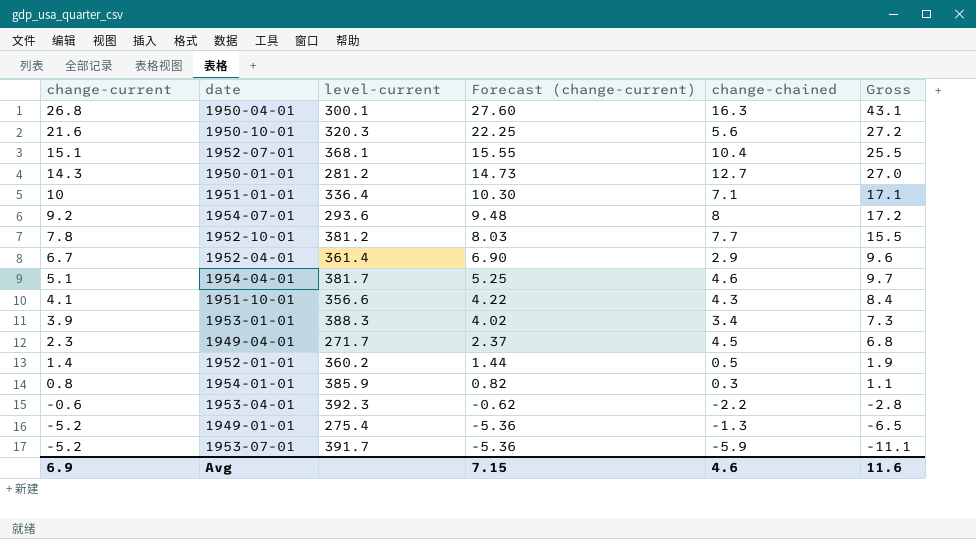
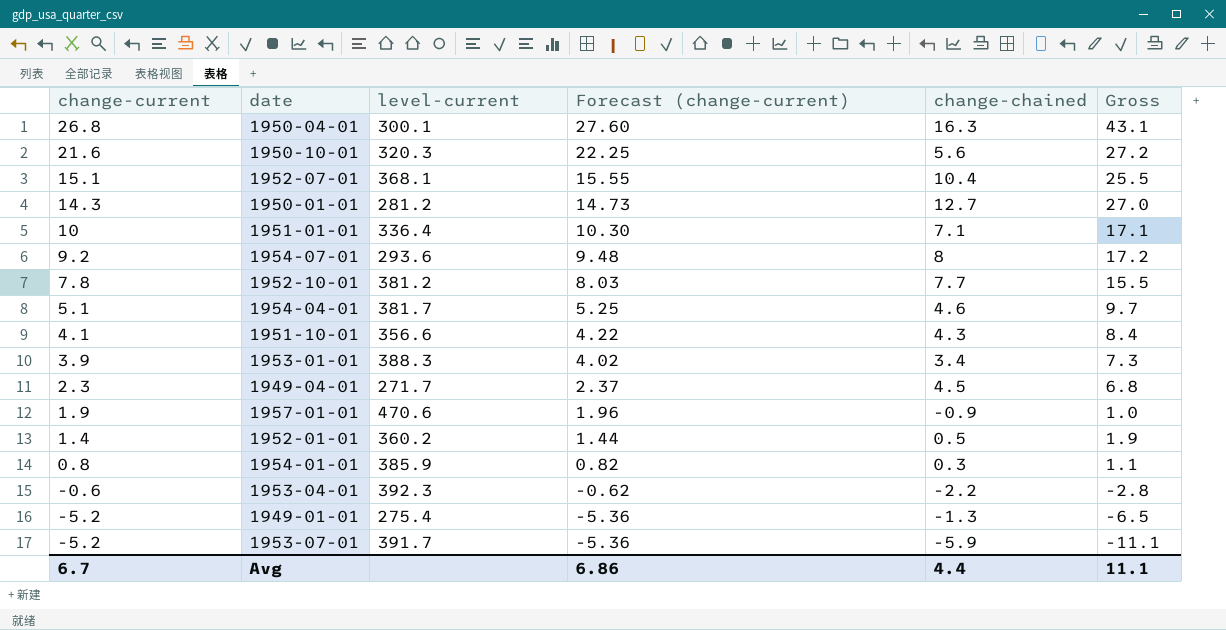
row 1952-04-01: 6.7 | 361.4 | 6.90 | 2.9 | 9.6 -> none
row 1957-01-01: none -> 1.9 | 470.6 | 1.96 | -0.9 | 1.0
Avg | change-current: 6.9 -> 6.7
Avg | Forecast (change-current): 7.15 -> 6.86
Avg | change-chained: 4.6 -> 4.4
Avg | Gross: 11.6 -> 11.1

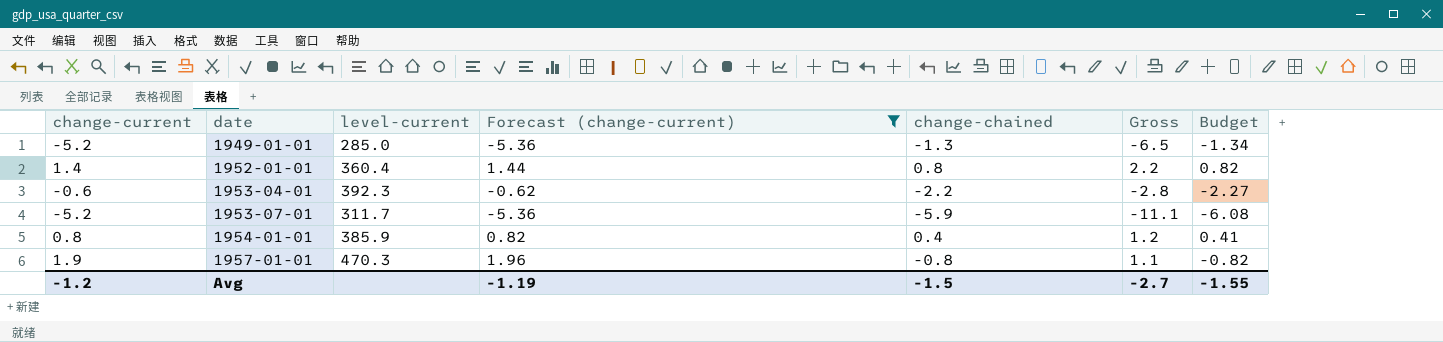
filter: none -> Forecast (change-current) <= 1.96
row order: change-current descending -> date ascending
column Budget | formula: none -> [change-chained] * 1.03
1949-01-01 | level-current: 275.4 -> 285.0
1952-01-01 | level-current: 360.2 -> 360.4
1952-01-01 | change-chained: 0.5 -> 0.8
1952-01-01 | Gross: 1.9 -> 2.2
1953-07-01 | level-current: 391.7 -> 311.7
1954-01-01 | change-chained: 0.3 -> 0.4
1954-01-01 | Gross: 1.1 -> 1.2
1957-01-01 | level-current: 470.6 -> 470.3
1957-01-01 | change-chained: -0.9 -> -0.8
1957-01-01 | Gross: 1.0 -> 1.1
Avg | change-current: 6.7 -> -1.2
Avg | Forecast (change-current): 6.86 -> -1.19
Avg | change-chained: 4.4 -> -1.5
Avg | Gross: 11.1 -> -2.7

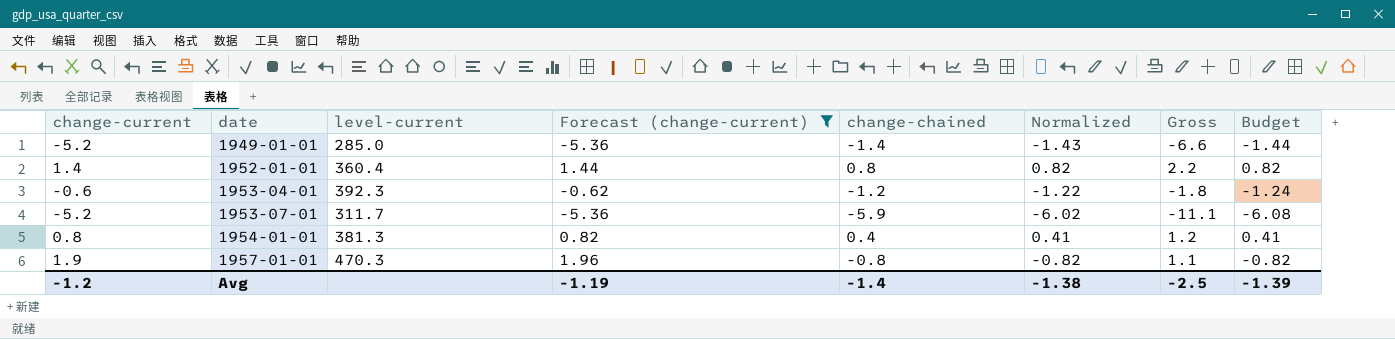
column Normalized | formula: none -> [change-chained] * 1.02
1949-01-01 | change-chained: -1.3 -> -1.4
1949-01-01 | Gross: -6.5 -> -6.6
1949-01-01 | Budget: -1.34 -> -1.44
1953-04-01 | change-chained: -2.2 -> -1.2
1953-04-01 | Gross: -2.8 -> -1.8
1953-04-01 | Budget: -2.27 -> -1.24
1954-01-01 | level-current: 385.9 -> 381.3
Avg | change-chained: -1.5 -> -1.4
Avg | Gross: -2.7 -> -2.5
Avg | Budget: -1.55 -> -1.39

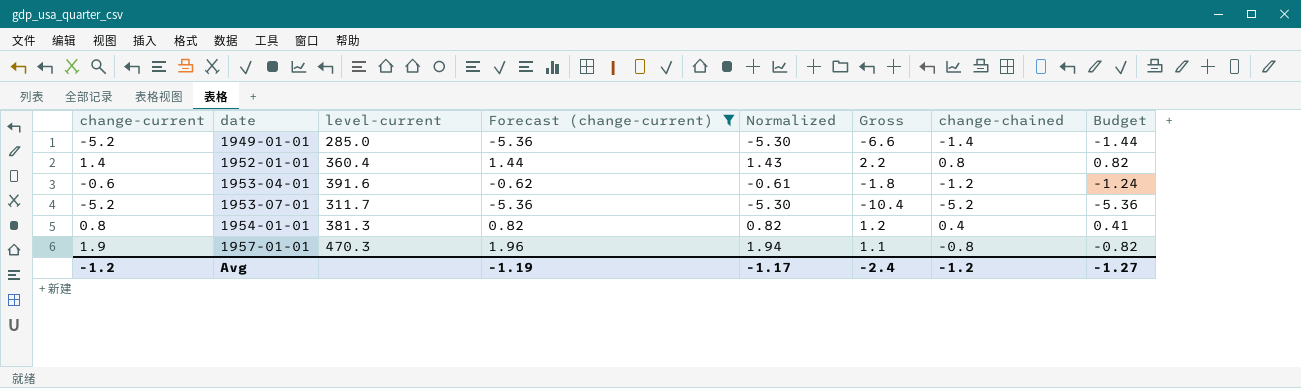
column Normalized | formula: [change-chained] * 1.02 -> [change-current] * 1.02
column change-chained | position: 5 -> 7
1953-04-01 | level-current: 392.3 -> 391.6
1953-07-01 | Gross: -11.1 -> -10.4
1953-07-01 | change-chained: -5.9 -> -5.2
1953-07-01 | Budget: -6.08 -> -5.36
Avg | Normalized: -1.38 -> -1.17
Avg | Gross: -2.5 -> -2.4
Avg | change-chained: -1.4 -> -1.2
Avg | Budget: -1.39 -> -1.27

